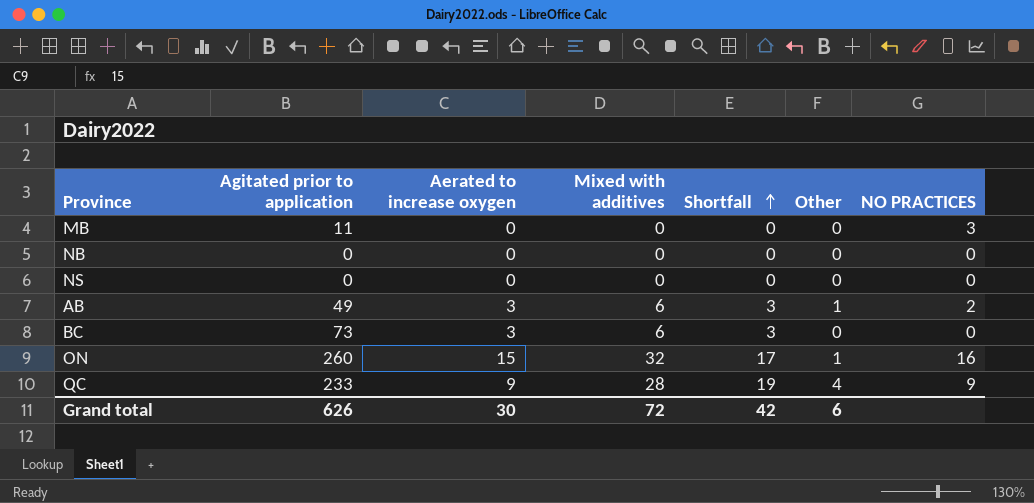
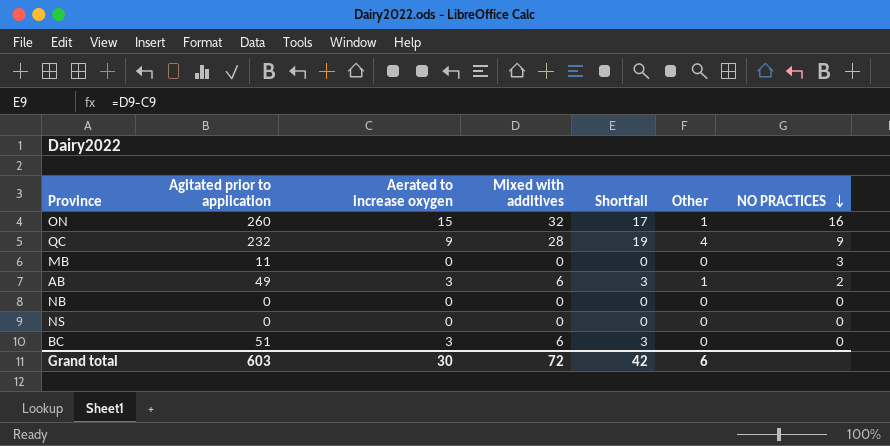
row order: Shortfall ascending -> NO PRACTICES descending
QC | Agitated prior to application: 233 -> 232
BC | Agitated prior to application: 73 -> 51
Grand total | Agitated prior to application: 626 -> 603

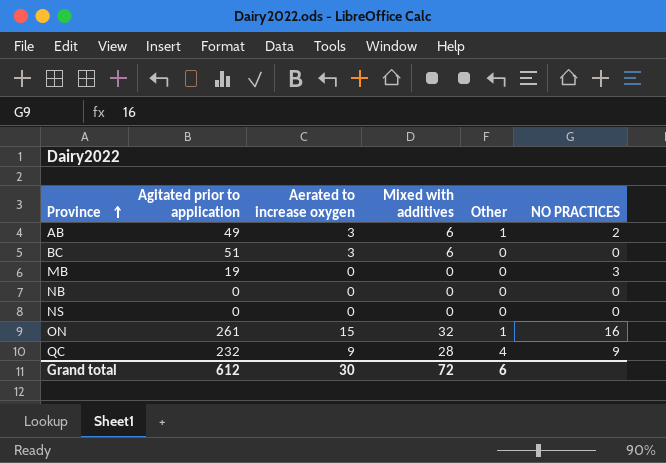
row order: NO PRACTICES descending -> Province ascending
column Shortfall | formula: [Mixed with additives] - [Aerated to increase oxygen] -> none
MB | Agitated prior to application: 11 -> 19
ON | Agitated prior to application: 260 -> 261
Grand total | Agitated prior to application: 603 -> 612

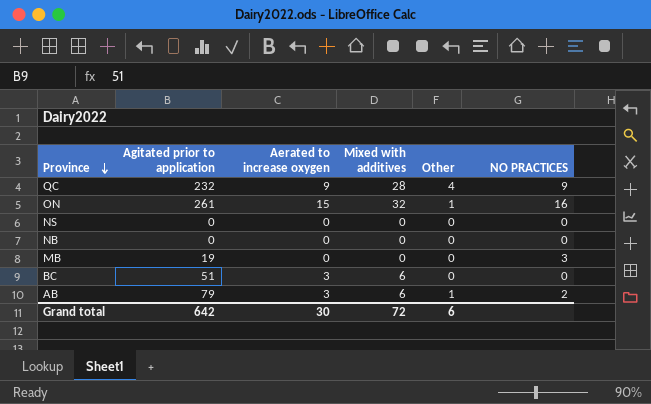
row order: Province ascending -> Province descending
AB | Agitated prior to application: 49 -> 79
Grand total | Agitated prior to application: 612 -> 642

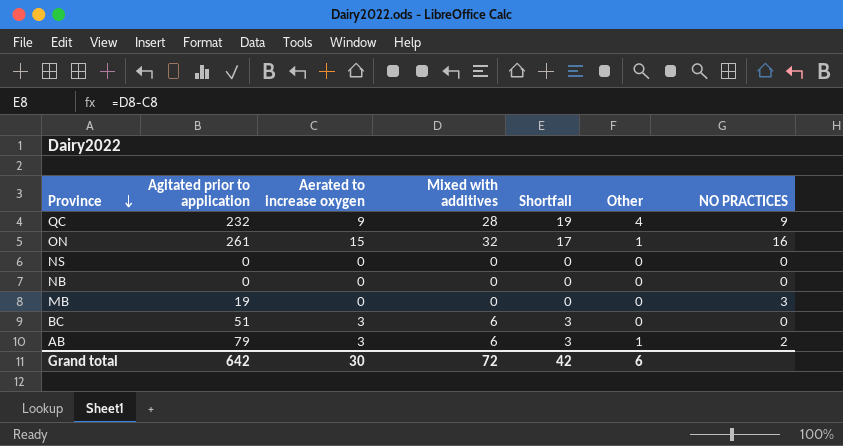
column Shortfall | formula: none -> [Mixed with additives] - [Aerated to increase oxygen]

